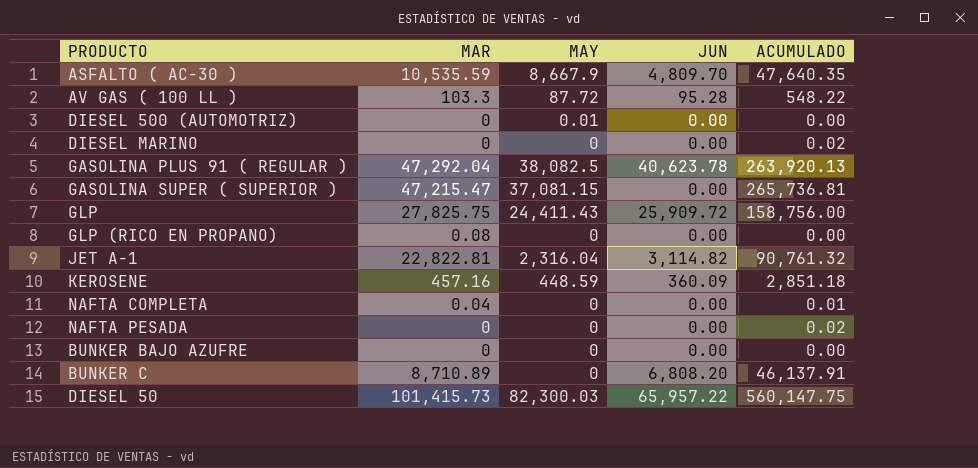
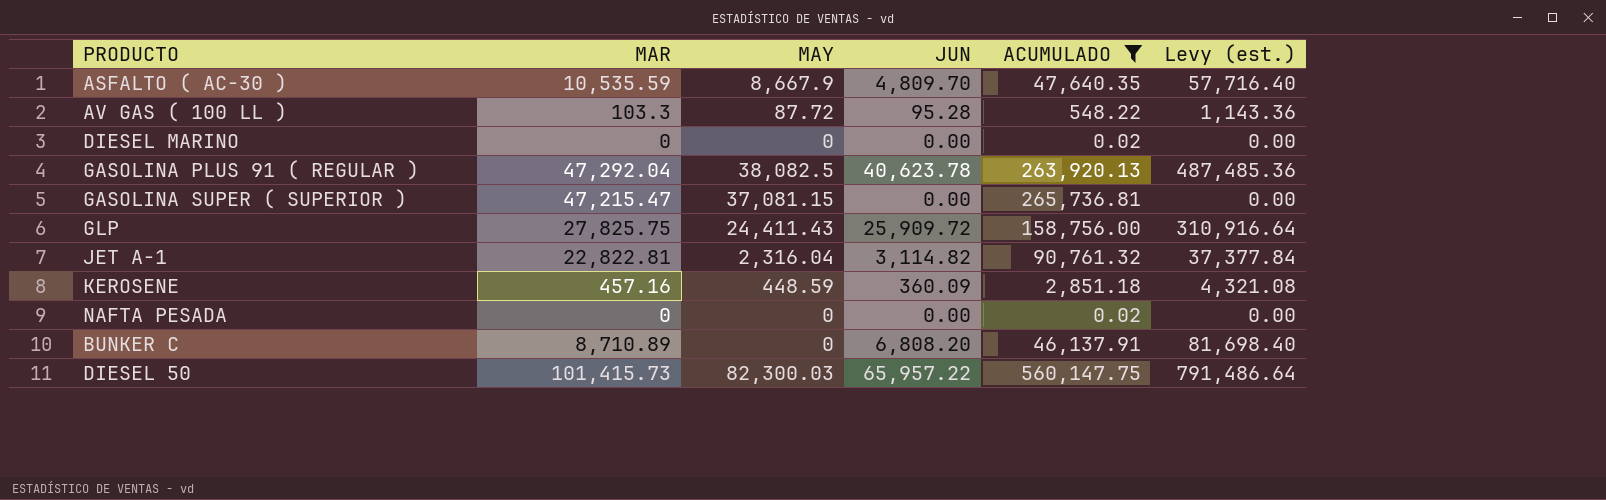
filter: none -> ACUMULADO >= 0.02
column Levy (est.) | formula: none -> [JUN] * 12

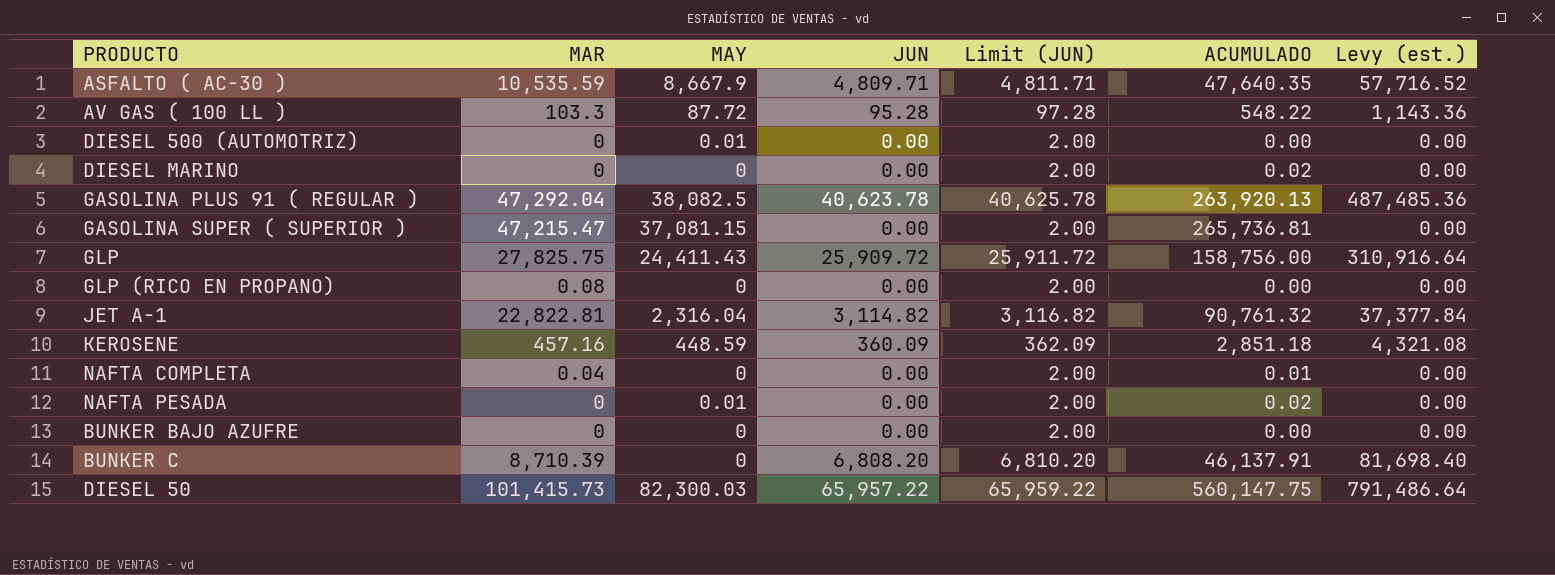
filter: ACUMULADO >= 0.02 -> none
column Limit (JUN) | formula: none -> [JUN] + 2
ASFALTO ( AC-30 ) | JUN: 4,809.70 -> 4,809.71
ASFALTO ( AC-30 ) | Levy (est.): 57,716.40 -> 57,716.52
NAFTA PESADA | MAY: 0 -> 0.01
BUNKER C | MAR: 8,710.89 -> 8,710.39

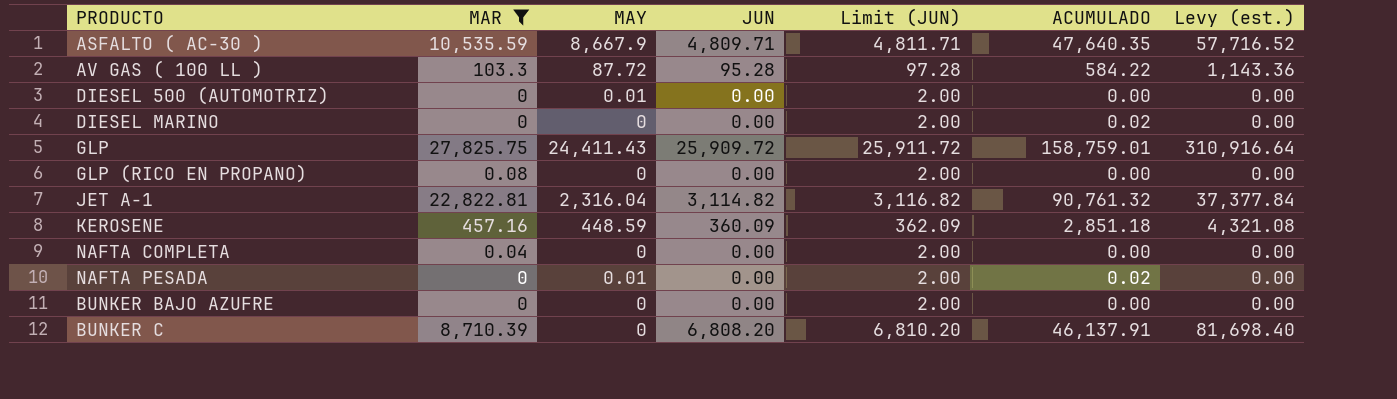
filter: none -> MAR <= 27,825.75
AV GAS ( 100 LL ) | ACUMULADO: 548.22 -> 584.22
GLP | ACUMULADO: 158,756.00 -> 158,759.01
NAFTA COMPLETA | ACUMULADO: 0.01 -> 0.00

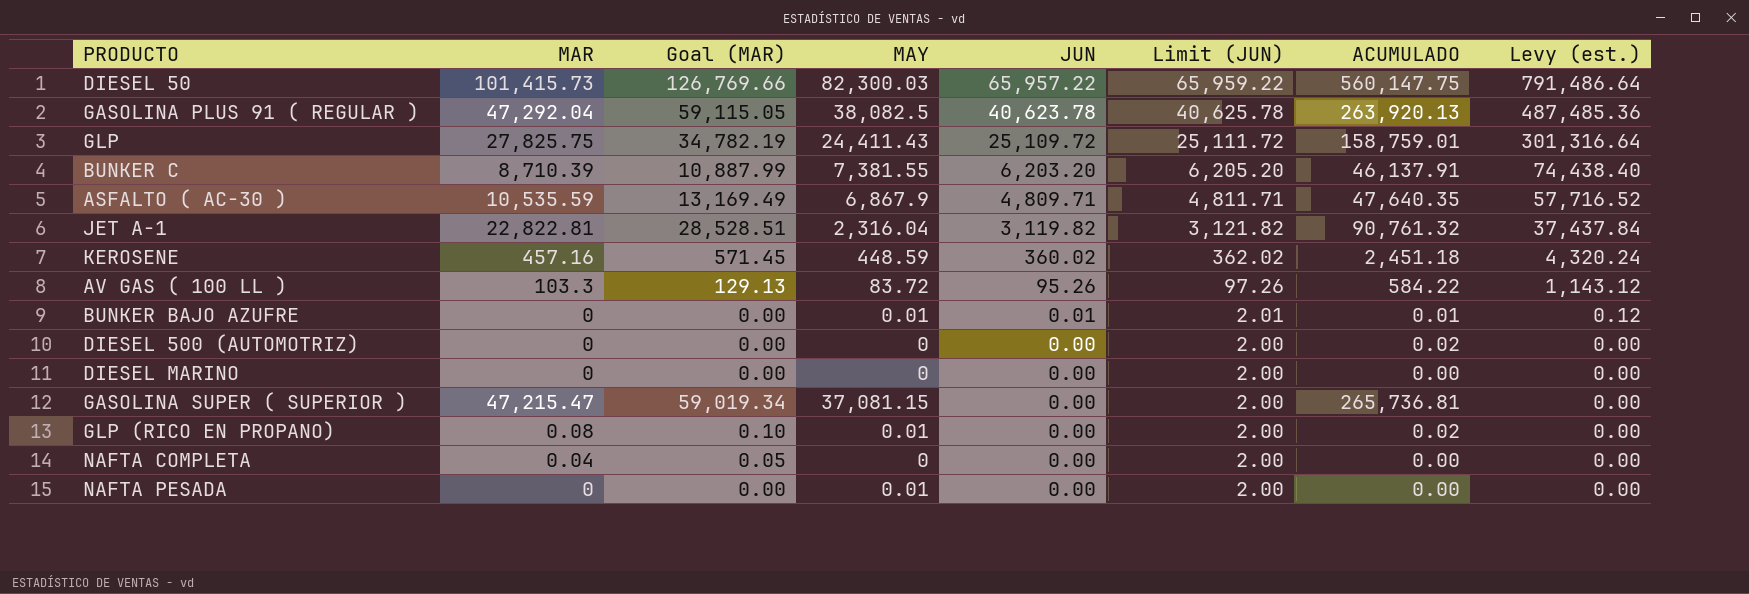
filter: MAR <= 27,825.75 -> none
row order: none -> JUN descending
column Goal (MAR) | formula: none -> [MAR] * 1.25
GLP | JUN: 25,909.72 -> 25,109.72
GLP | Limit (JUN): 25,911.72 -> 25,111.72
GLP | Levy (est.): 310,916.64 -> 301,316.64
BUNKER C | MAY: 0 -> 7,381.55
BUNKER C | JUN: 6,808.20 -> 6,203.20
BUNKER C | Limit (JUN): 6,810.20 -> 6,205.20
BUNKER C | Levy (est.): 81,698.40 -> 74,438.40
ASFALTO ( AC-30 ) | MAY: 8,667.9 -> 6,867.9
JET A-1 | JUN: 3,114.82 -> 3,119.82
JET A-1 | Limit (JUN): 3,116.82 -> 3,121.82
JET A-1 | Levy (est.): 37,377.84 -> 37,437.84
KEROSENE | JUN: 360.09 -> 360.02
KEROSENE | Limit (JUN): 362.09 -> 362.02
KEROSENE | ACUMULADO: 2,851.18 -> 2,451.18
KEROSENE | Levy (est.): 4,321.08 -> 4,320.24
AV GAS ( 100 LL ) | MAY: 87.72 -> 83.72
AV GAS ( 100 LL ) | JUN: 95.28 -> 95.26
AV GAS ( 100 LL ) | Limit (JUN): 97.28 -> 97.26
AV GAS ( 100 LL ) | Levy (est.): 1,143.36 -> 1,143.12
BUNKER BAJO AZUFRE | MAY: 0 -> 0.01
BUNKER BAJO AZUFRE | JUN: 0.00 -> 0.01
BUNKER BAJO AZUFRE | Limit (JUN): 2.00 -> 2.01
BUNKER BAJO AZUFRE | ACUMULADO: 0.00 -> 0.01
BUNKER BAJO AZUFRE | Levy (est.): 0.00 -> 0.12
DIESEL 500 (AUTOMOTRIZ) | MAY: 0.01 -> 0
DIESEL 500 (AUTOMOTRIZ) | ACUMULADO: 0.00 -> 0.02
DIESEL MARINO | ACUMULADO: 0.02 -> 0.00
GLP (RICO EN PROPANO) | MAY: 0 -> 0.01
GLP (RICO EN PROPANO) | ACUMULADO: 0.00 -> 0.02
NAFTA PESADA | ACUMULADO: 0.02 -> 0.00

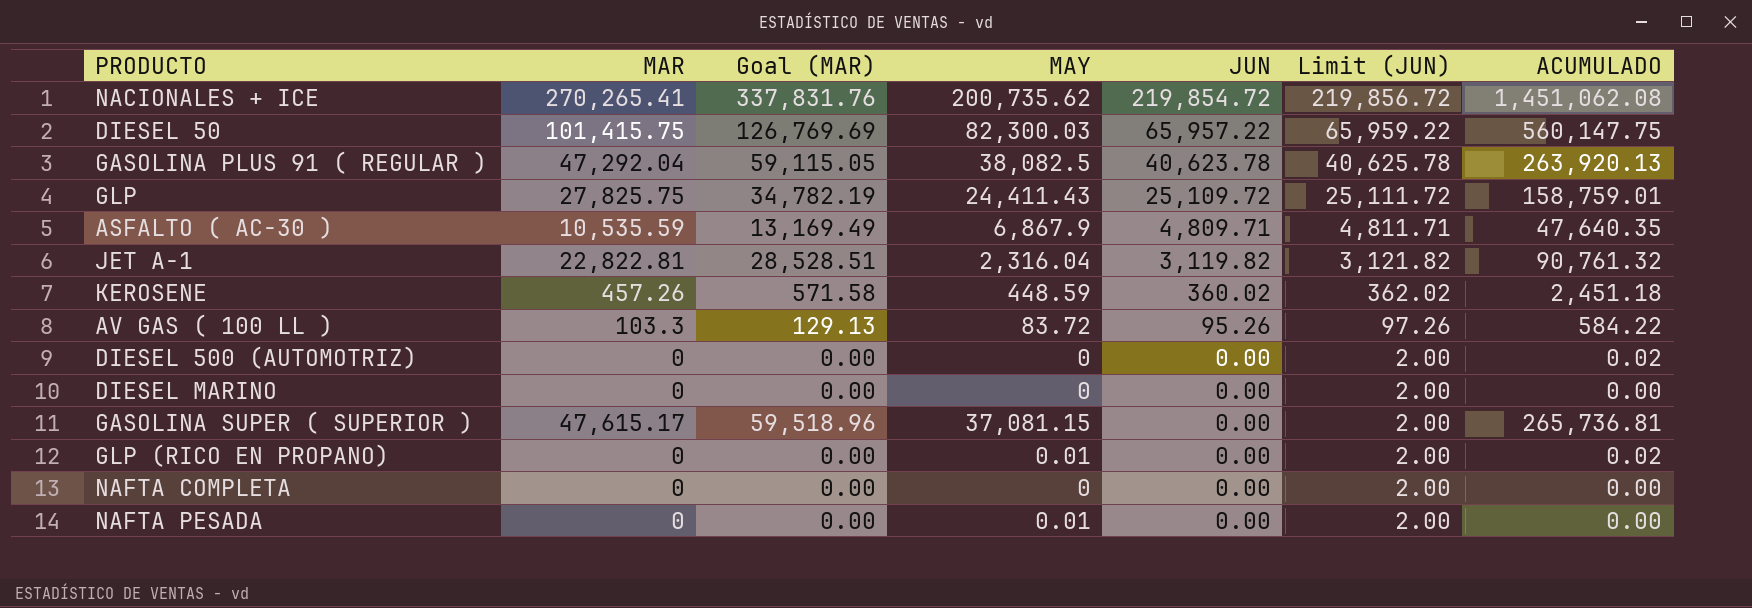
column Levy (est.) | formula: [JUN] * 12 -> none
row BUNKER C: 8,710.39 | 10,887.99 | 7,381.55 | 6,203.20 | 6,205.20 | 46,137.91 | 74,438.40 -> none
row BUNKER BAJO AZUFRE: 0 | 0.00 | 0.01 | 0.01 | 2.01 | 0.01 | 0.12 -> none
row NACIONALES + ICE: none -> 270,265.41 | 337,831.76 | 200,735.62 | 219,854.72 | 219,856.72 | 1,451,062.08
DIESEL 50 | MAR: 101,415.73 -> 101,415.75
DIESEL 50 | Goal (MAR): 126,769.66 -> 126,769.69
KEROSENE | MAR: 457.16 -> 457.26
KEROSENE | Goal (MAR): 571.45 -> 571.58
GASOLINA SUPER ( SUPERIOR ) | MAR: 47,215.47 -> 47,615.17
GASOLINA SUPER ( SUPERIOR ) | Goal (MAR): 59,019.34 -> 59,518.96
GLP (RICO EN PROPANO) | MAR: 0.08 -> 0
GLP (RICO EN PROPANO) | Goal (MAR): 0.10 -> 0.00
NAFTA COMPLETA | MAR: 0.04 -> 0
NAFTA COMPLETA | Goal (MAR): 0.05 -> 0.00

